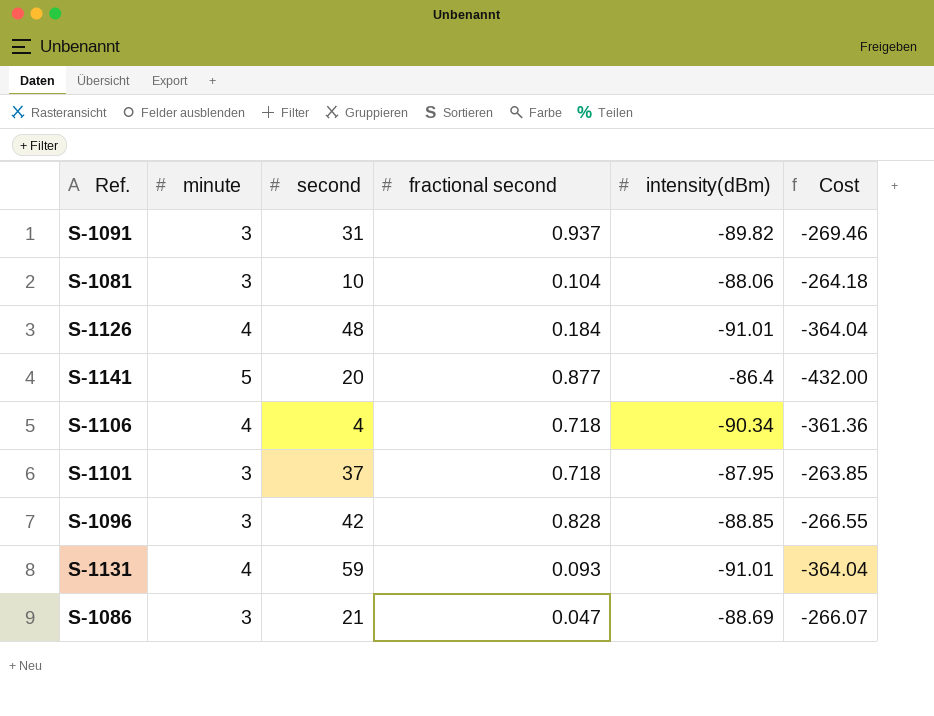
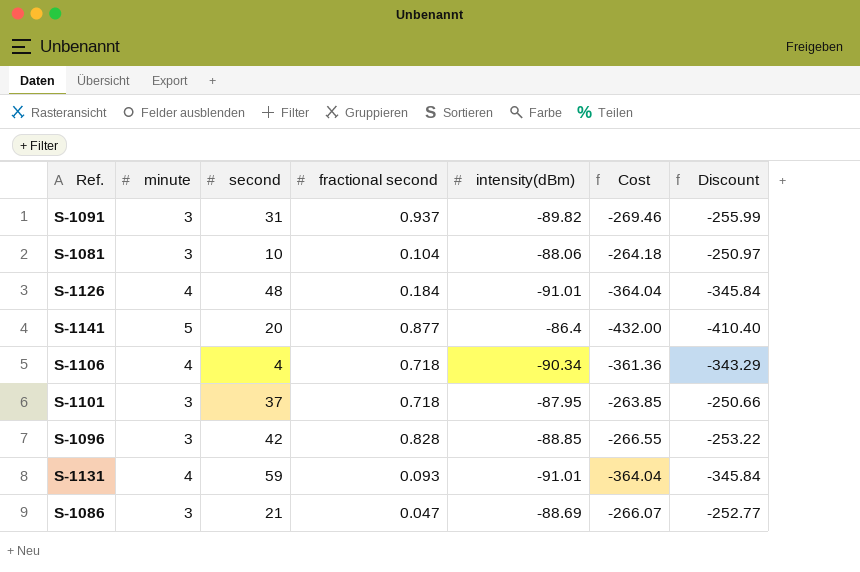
column Discount | formula: none -> [Cost] * 0.95

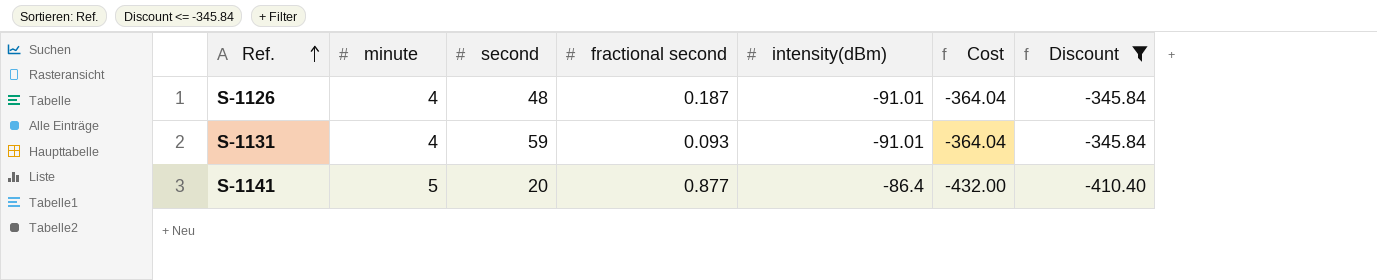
filter: none -> Discount <= -345.84
row order: none -> Ref. ascending
S-1126 | fractional second: 0.184 -> 0.187

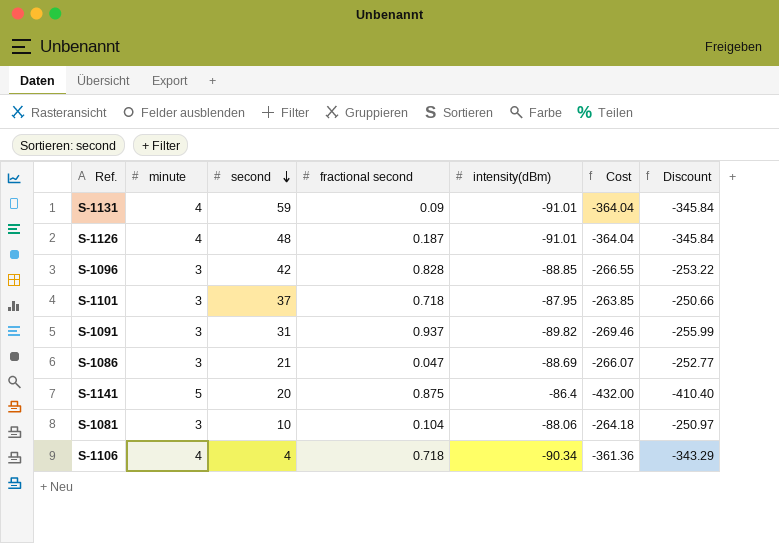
filter: Discount <= -345.84 -> none
row order: Ref. ascending -> second descending
S-1131 | fractional second: 0.093 -> 0.09
S-1141 | fractional second: 0.877 -> 0.875

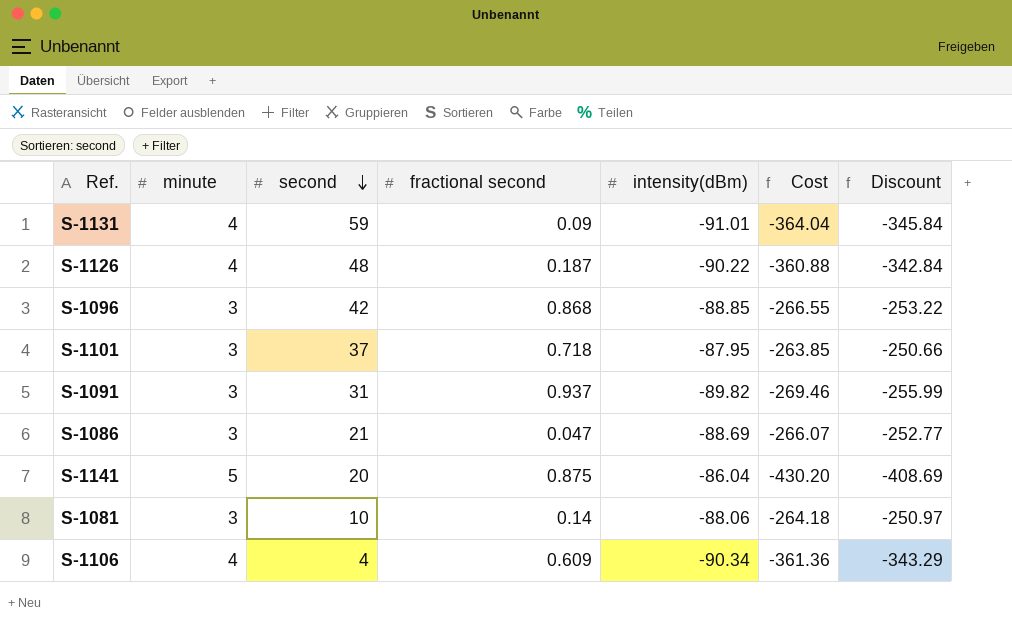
S-1126 | intensity(dBm): -91.01 -> -90.22
S-1126 | Cost: -364.04 -> -360.88
S-1126 | Discount: -345.84 -> -342.84
S-1096 | fractional second: 0.828 -> 0.868
S-1141 | intensity(dBm): -86.4 -> -86.04
S-1141 | Cost: -432.00 -> -430.20
S-1141 | Discount: -410.40 -> -408.69
S-1081 | fractional second: 0.104 -> 0.14
S-1106 | fractional second: 0.718 -> 0.609

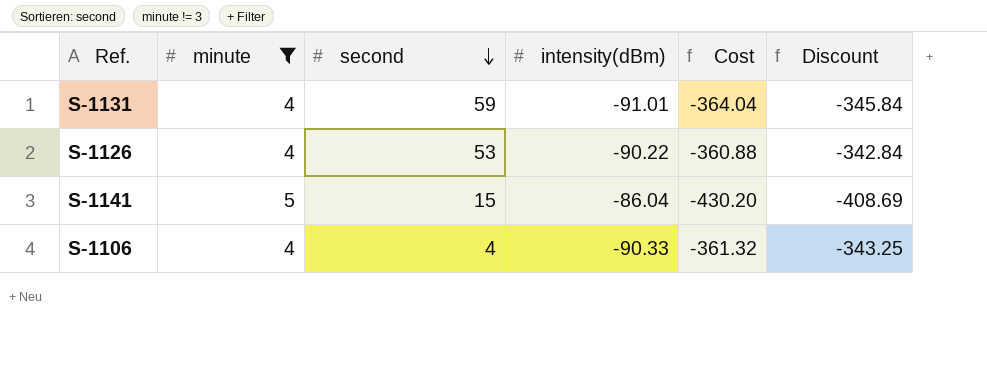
filter: none -> minute != 3
column fractional second | position: 4 -> none
S-1126 | second: 48 -> 53
S-1141 | second: 20 -> 15
S-1106 | intensity(dBm): -90.34 -> -90.33
S-1106 | Cost: -361.36 -> -361.32
S-1106 | Discount: -343.29 -> -343.25

